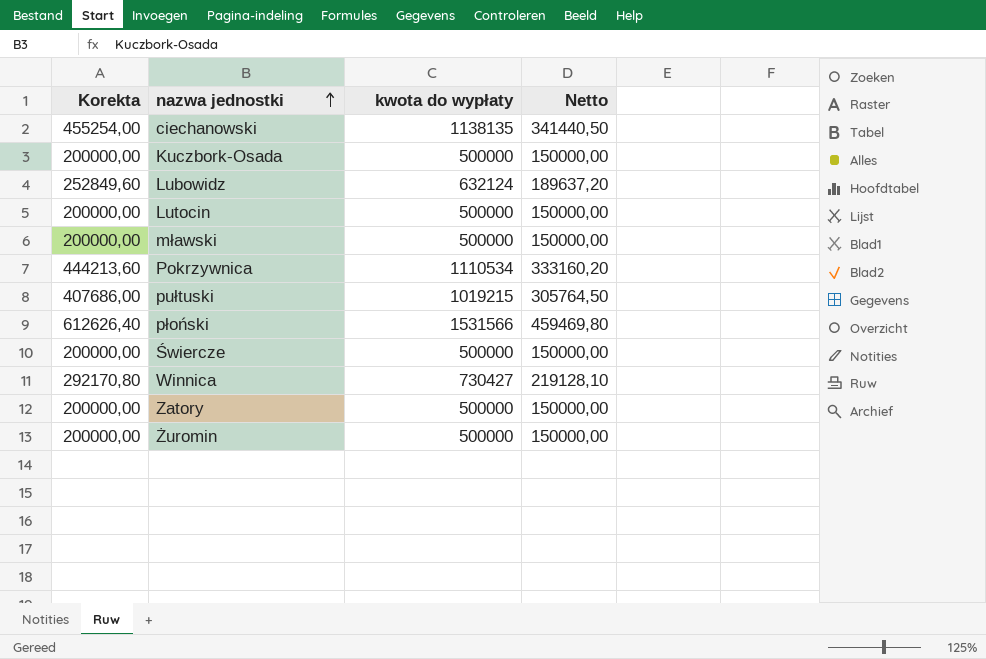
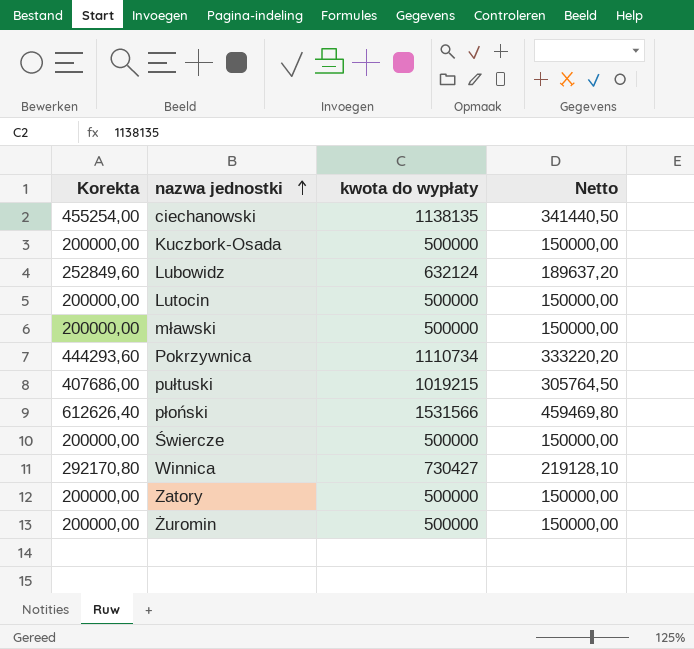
Pokrzywnica | Korekta: 444213,60 -> 444293,60
Pokrzywnica | kwota do wypłaty: 1110534 -> 1110734
Pokrzywnica | Netto: 333160,20 -> 333220,20

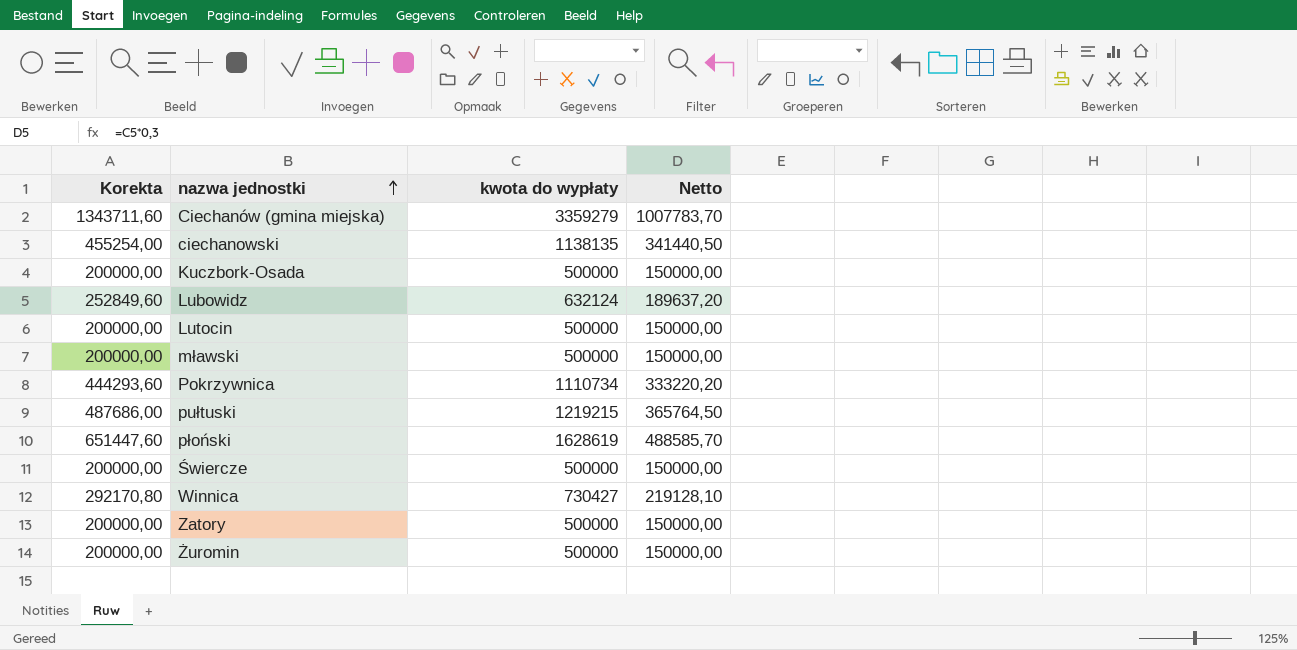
row Ciechanów (gmina miejska): none -> 1343711,60 | 3359279 | 1007783,70
pułtuski | Korekta: 407686,00 -> 487686,00
pułtuski | kwota do wypłaty: 1019215 -> 1219215
pułtuski | Netto: 305764,50 -> 365764,50
płoński | Korekta: 612626,40 -> 651447,60
płoński | kwota do wypłaty: 1531566 -> 1628619
płoński | Netto: 459469,80 -> 488585,70

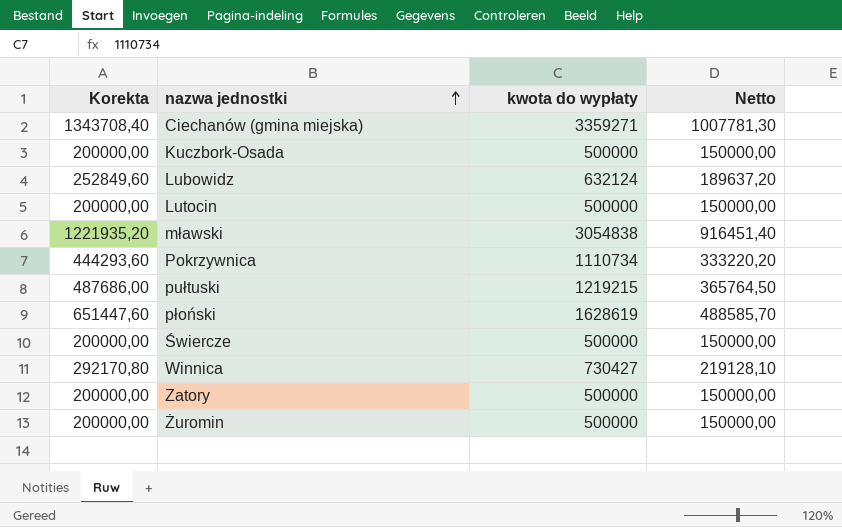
row ciechanowski: 455254,00 | 1138135 | 341440,50 -> none
Ciechanów (gmina miejska) | Korekta: 1343711,60 -> 1343708,40
Ciechanów (gmina miejska) | kwota do wypłaty: 3359279 -> 3359271
Ciechanów (gmina miejska) | Netto: 1007783,70 -> 1007781,30
mławski | Korekta: 200000,00 -> 1221935,20
mławski | kwota do wypłaty: 500000 -> 3054838
mławski | Netto: 150000,00 -> 916451,40

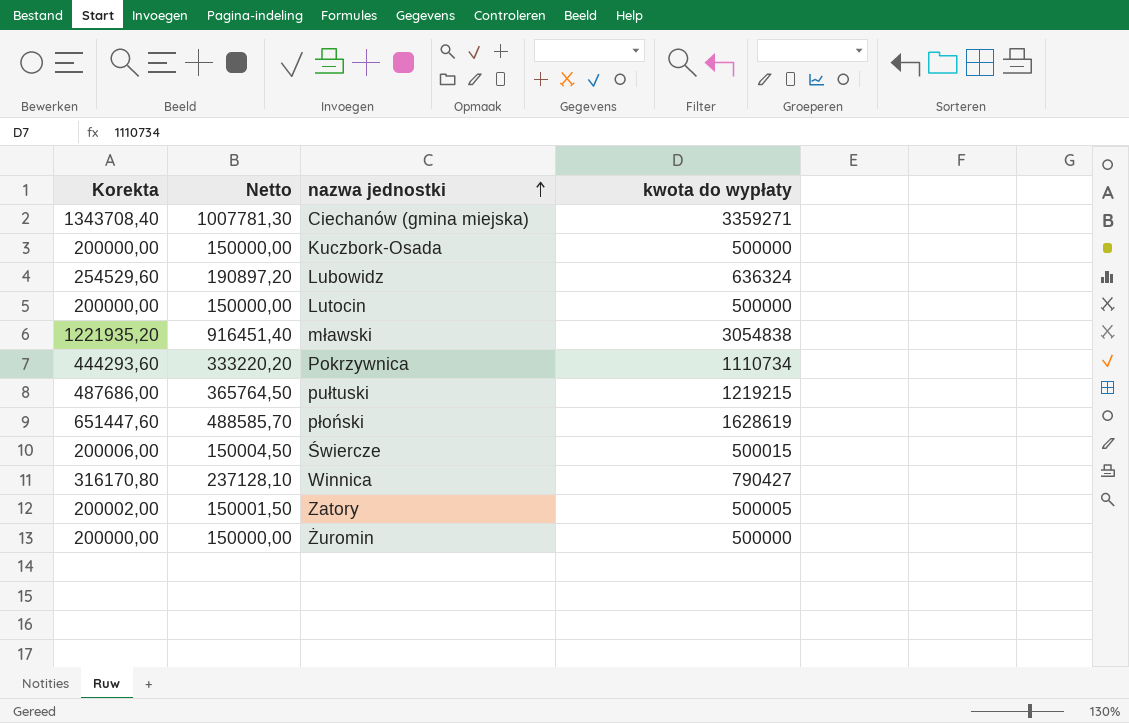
column Netto | position: 4 -> 2
Lubowidz | Korekta: 252849,60 -> 254529,60
Lubowidz | Netto: 189637,20 -> 190897,20
Lubowidz | kwota do wypłaty: 632124 -> 636324
Świercze | Korekta: 200000,00 -> 200006,00
Świercze | Netto: 150000,00 -> 150004,50
Świercze | kwota do wypłaty: 500000 -> 500015
Winnica | Korekta: 292170,80 -> 316170,80
Winnica | Netto: 219128,10 -> 237128,10
Winnica | kwota do wypłaty: 730427 -> 790427
Zatory | Korekta: 200000,00 -> 200002,00
Zatory | Netto: 150000,00 -> 150001,50
Zatory | kwota do wypłaty: 500000 -> 500005

